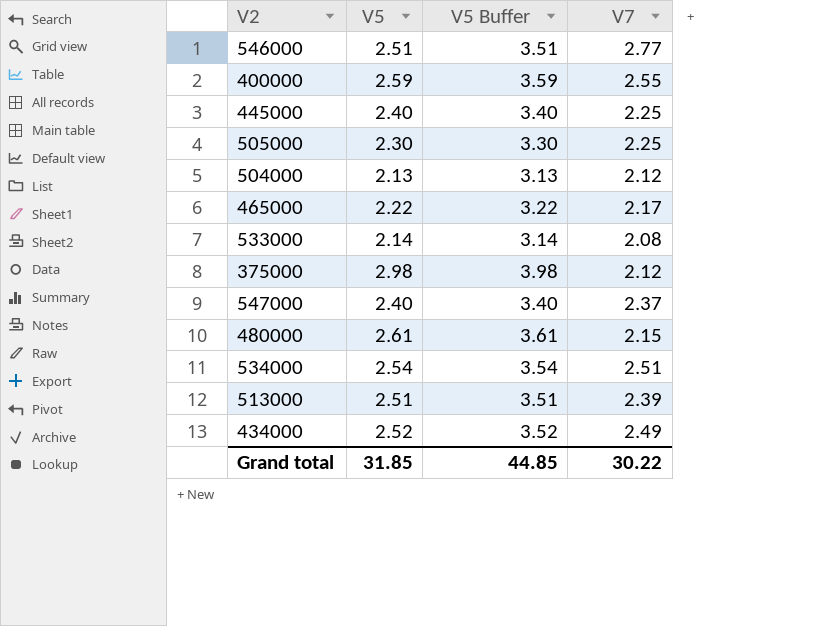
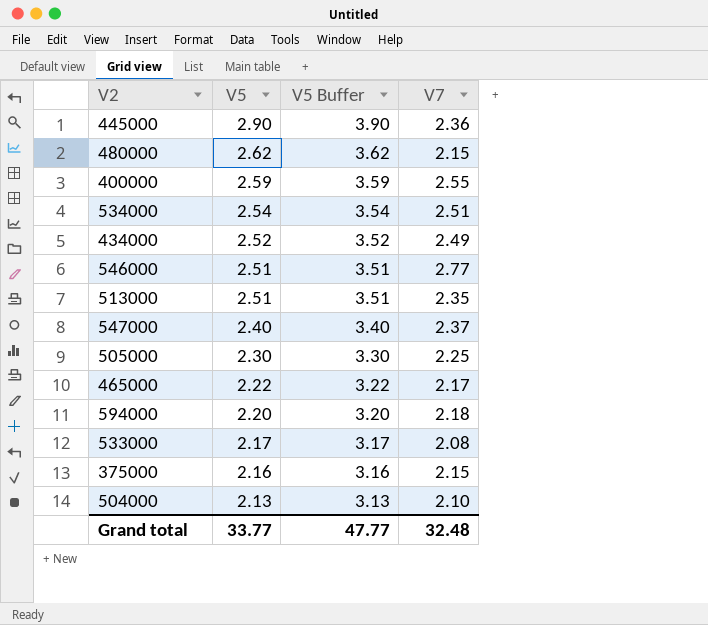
row order: none -> V5 descending
445000 | V5: 2.40 -> 2.90
445000 | V5 Buffer: 3.40 -> 3.90
445000 | V7: 2.25 -> 2.36
480000 | V5: 2.61 -> 2.62
480000 | V5 Buffer: 3.61 -> 3.62
513000 | V7: 2.39 -> 2.35
row 594000: none -> 2.20 | 3.20 | 2.18
533000 | V5: 2.14 -> 2.17
533000 | V5 Buffer: 3.14 -> 3.17
375000 | V5: 2.98 -> 2.16
375000 | V5 Buffer: 3.98 -> 3.16
375000 | V7: 2.12 -> 2.15
504000 | V7: 2.12 -> 2.10
Grand total | V5: 31.85 -> 33.77
Grand total | V5 Buffer: 44.85 -> 47.77
Grand total | V7: 30.22 -> 32.48

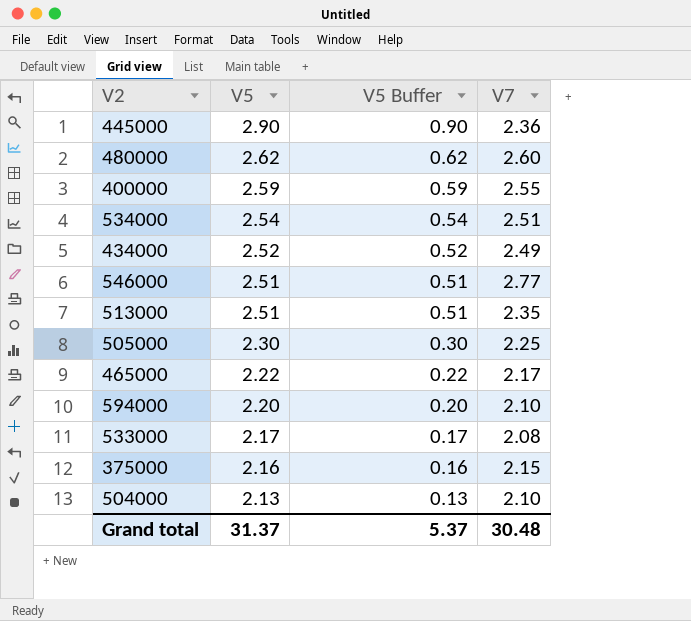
column V5 Buffer | formula: [V5] + 1 -> [V5] - 2
row 547000: 2.40 | 3.40 | 2.37 -> none
480000 | V7: 2.15 -> 2.60
594000 | V7: 2.18 -> 2.10
Grand total | V5: 33.77 -> 31.37
Grand total | V5 Buffer: 47.77 -> 5.37
Grand total | V7: 32.48 -> 30.48

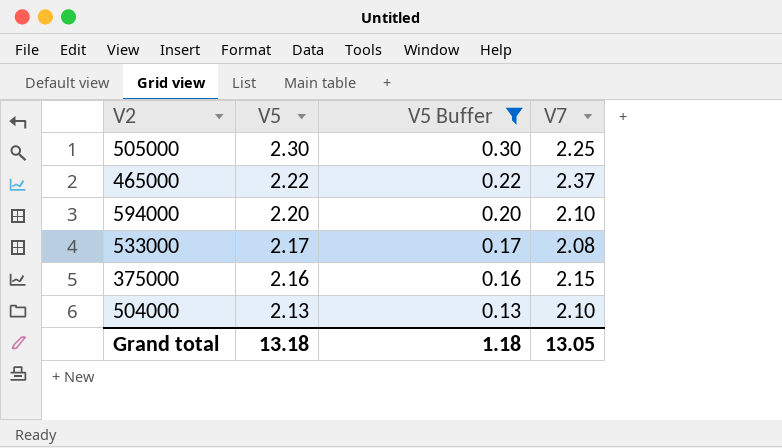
filter: none -> V5 Buffer <= 0.30
465000 | V7: 2.17 -> 2.37
Grand total | V5: 31.37 -> 13.18
Grand total | V5 Buffer: 5.37 -> 1.18
Grand total | V7: 30.48 -> 13.05

